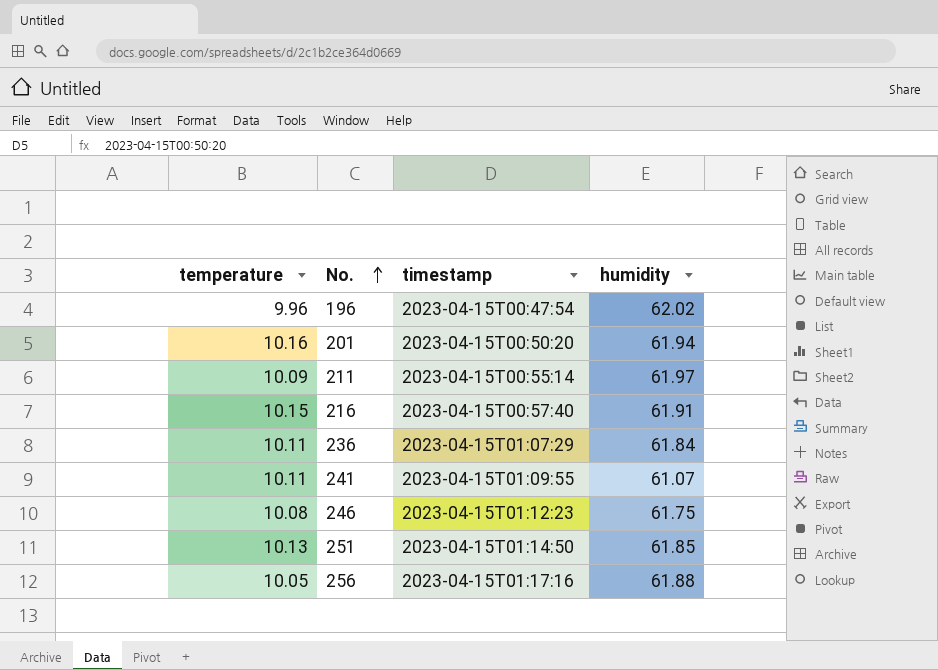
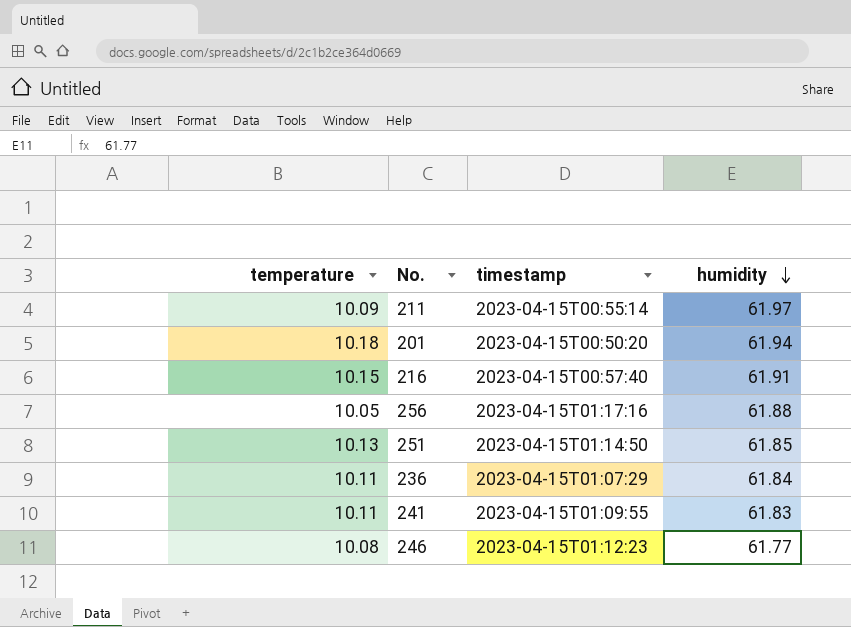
row order: No. ascending -> humidity descending
row 196: 9.96 | 2023-04-15T00:47:54 | 62.02 -> none
201 | temperature: 10.16 -> 10.18
241 | humidity: 61.07 -> 61.83
246 | humidity: 61.75 -> 61.77

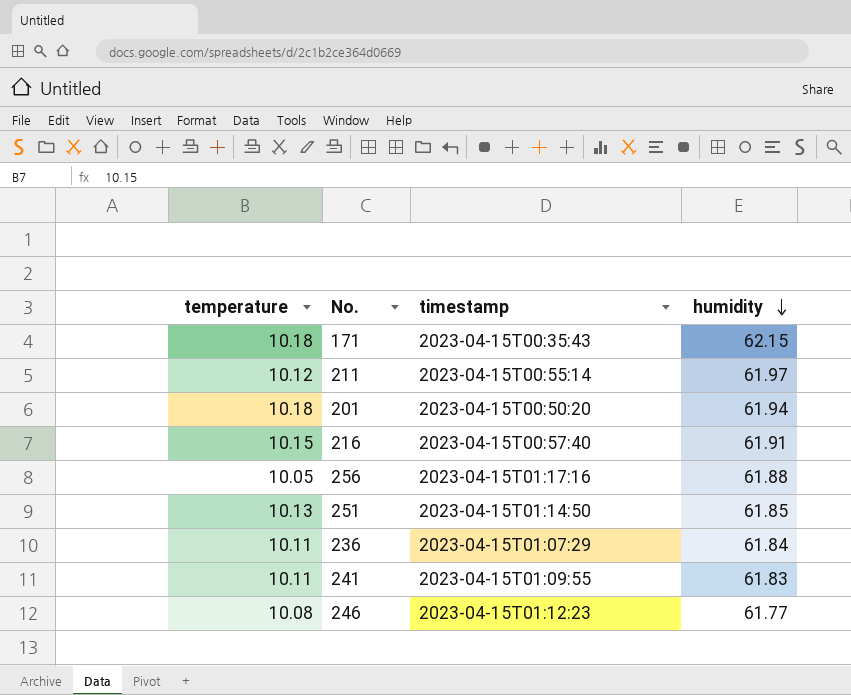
row 171: none -> 10.18 | 2023-04-15T00:35:43 | 62.15
211 | temperature: 10.09 -> 10.12

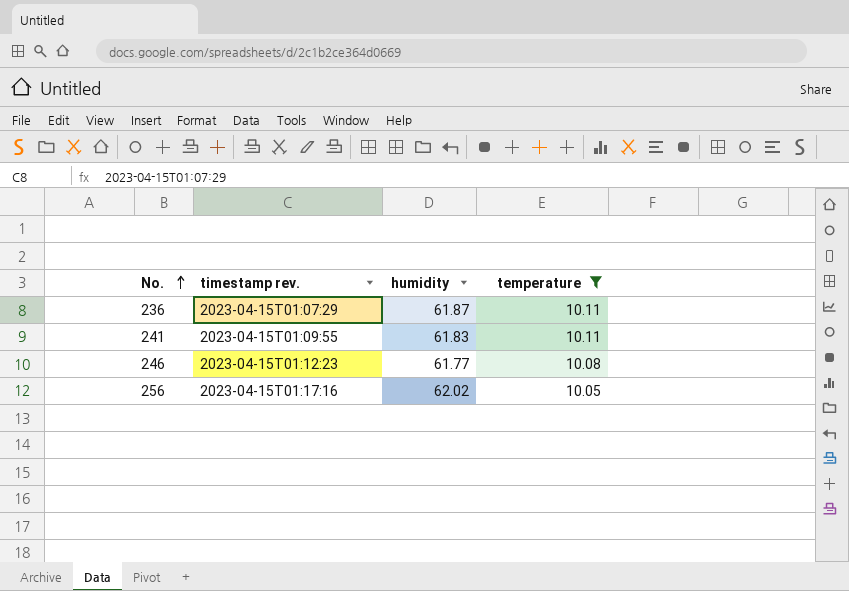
filter: none -> temperature <= 10.11
row order: humidity descending -> No. ascending
column name: timestamp -> timestamp rev.
column temperature | position: 1 -> 4
236 | humidity: 61.84 -> 61.87
256 | humidity: 61.88 -> 62.02

